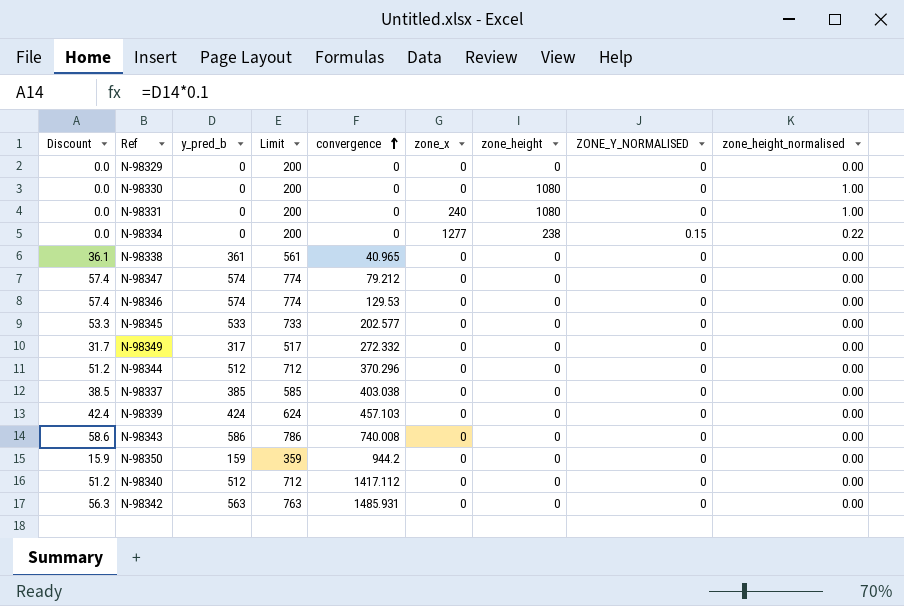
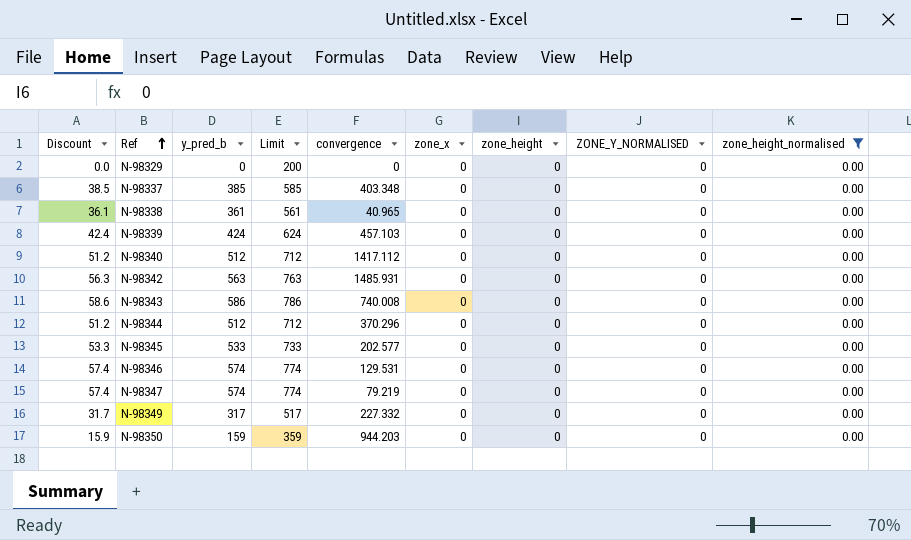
filter: none -> zone_height_normalised = 0.00
row order: convergence ascending -> Ref ascending
N-98337 | convergence: 403.038 -> 403.348
N-98346 | convergence: 129.53 -> 129.531
N-98347 | convergence: 79.212 -> 79.219
N-98349 | convergence: 272.332 -> 227.332
N-98350 | convergence: 944.2 -> 944.203

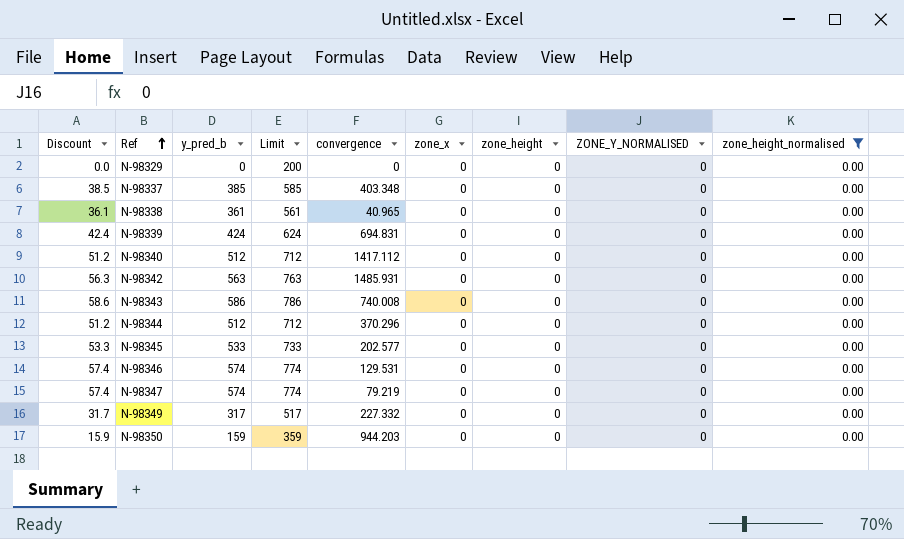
N-98339 | convergence: 457.103 -> 694.831

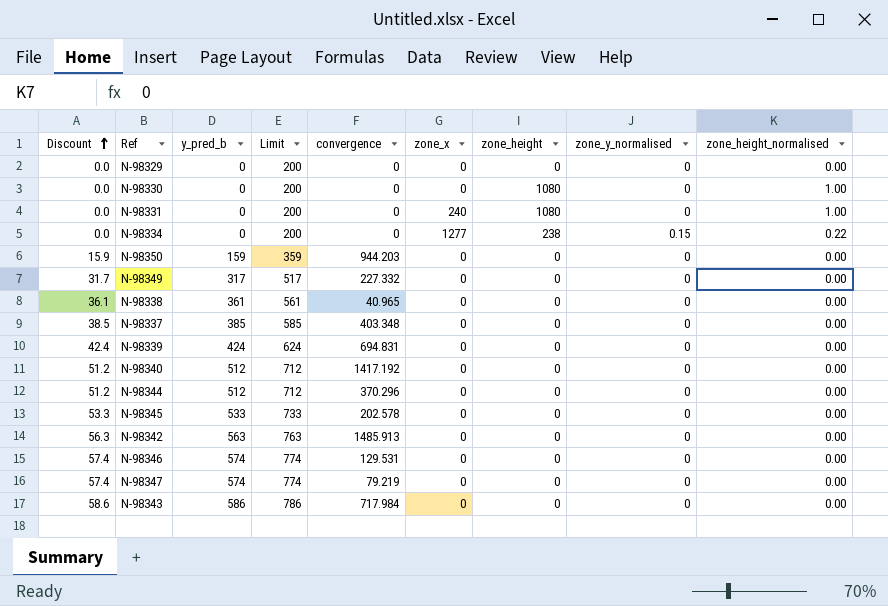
filter: zone_height_normalised = 0.00 -> none
row order: Ref ascending -> Discount ascending
column name: ZONE_Y_NORMALISED -> zone_y_normalised
N-98340 | convergence: 1417.112 -> 1417.192
N-98345 | convergence: 202.577 -> 202.578
N-98342 | convergence: 1485.931 -> 1485.913
N-98343 | convergence: 740.008 -> 717.984

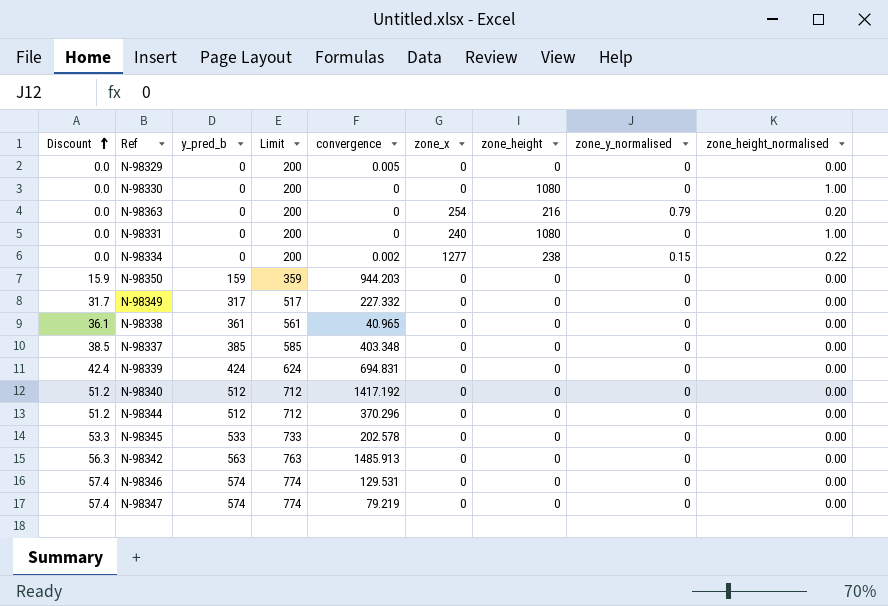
row N-98343: 58.6 | 586 | 786 | 717.984 | 0 | 0 | 0 | 0.00 -> none
N-98329 | convergence: 0 -> 0.005
row N-98363: none -> 0.0 | 0 | 200 | 0 | 254 | 216 | 0.79 | 0.20
N-98334 | convergence: 0 -> 0.002

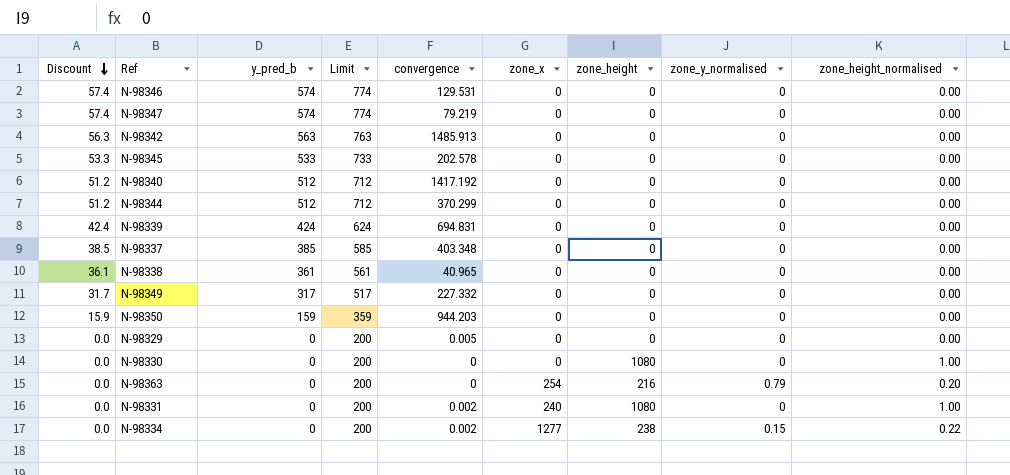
row order: Discount ascending -> Discount descending
N-98344 | convergence: 370.296 -> 370.299
N-98331 | convergence: 0 -> 0.002

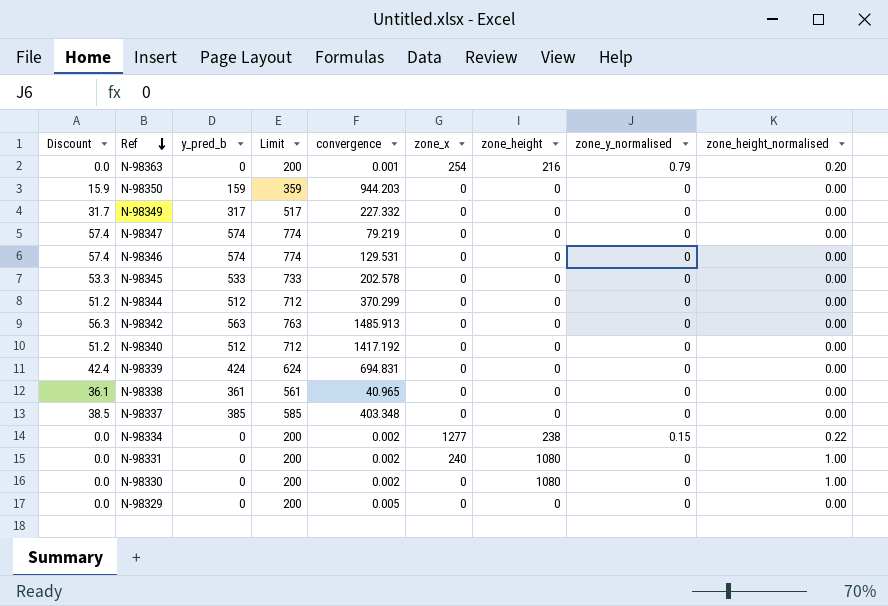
row order: Discount descending -> Ref descending
N-98363 | convergence: 0 -> 0.001
N-98330 | convergence: 0 -> 0.002

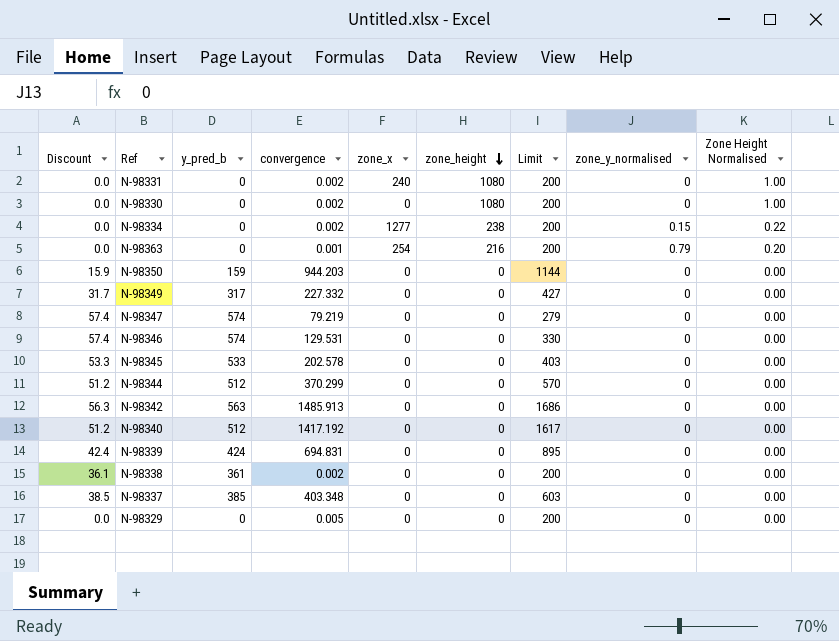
row order: Ref descending -> zone_height descending
column Limit | formula: [y_pred_b] + 200 -> [convergence] + 200
column Limit | position: 4 -> 7
column name: zone_height_normalised -> Zone Height Normalised
N-98338 | convergence: 40.965 -> 0.002

